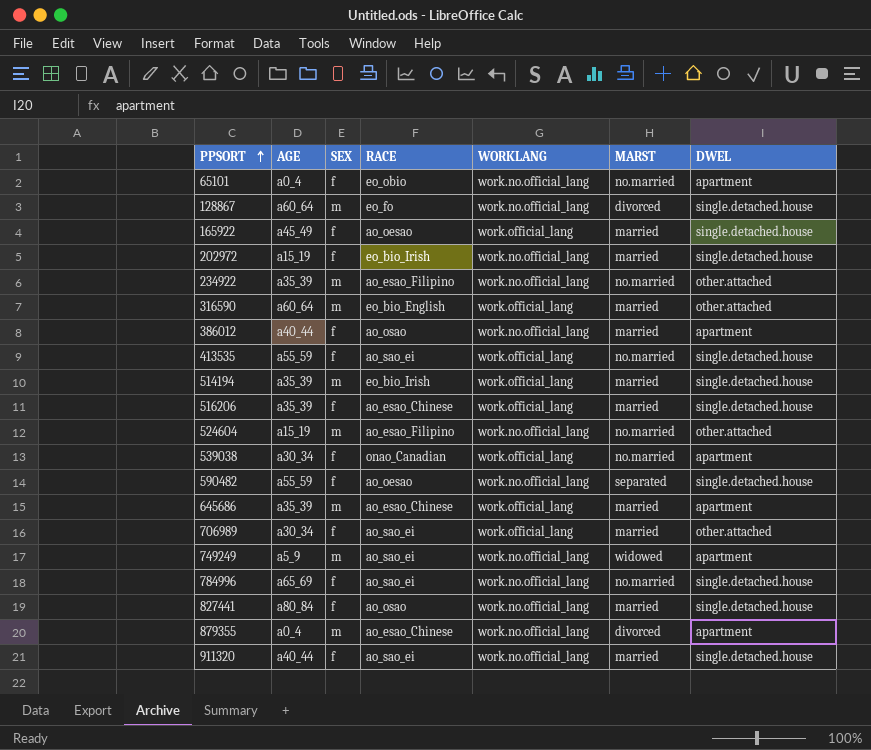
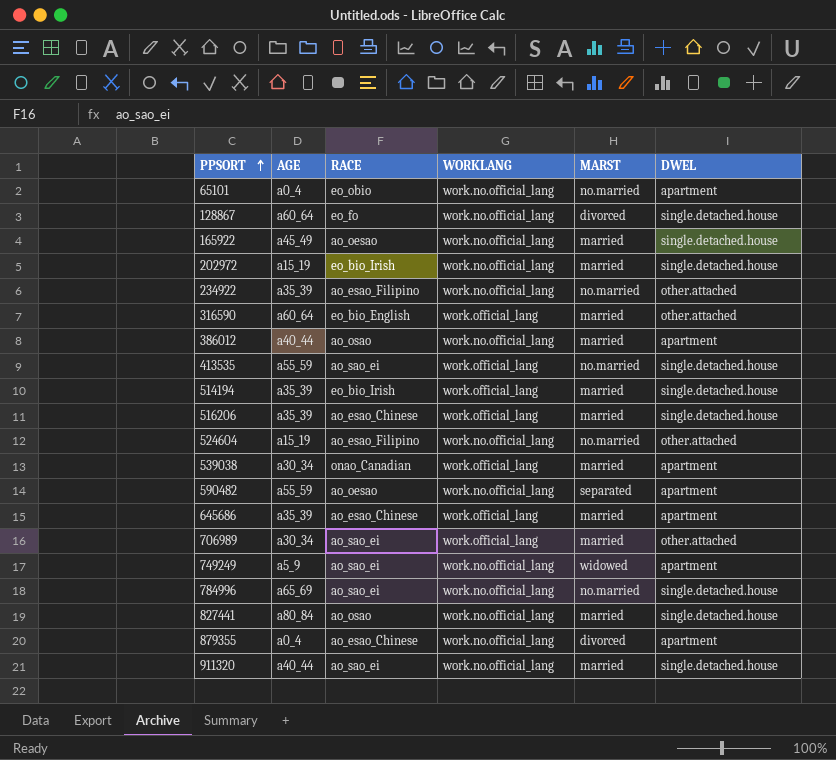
column SEX | position: 3 -> none
165922 | WORKLANG: work.official_lang -> work.no.official_lang
539038 | MARST: no.married -> married
590482 | DWEL: single.detached.house -> apartment

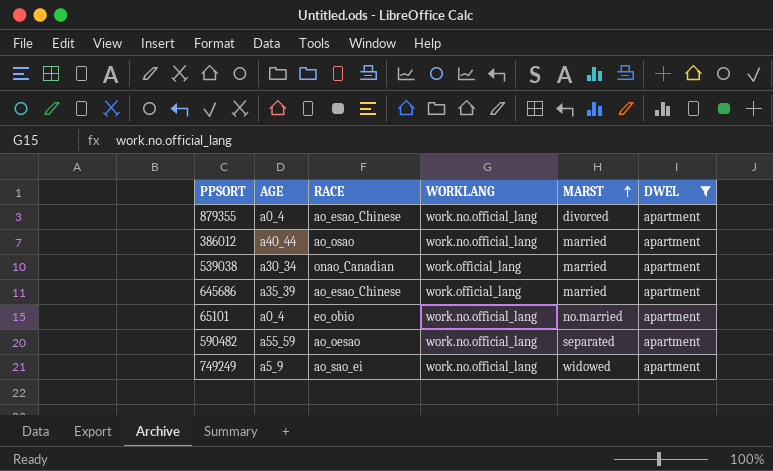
filter: none -> DWEL = apartment
row order: PPSORT ascending -> MARST ascending

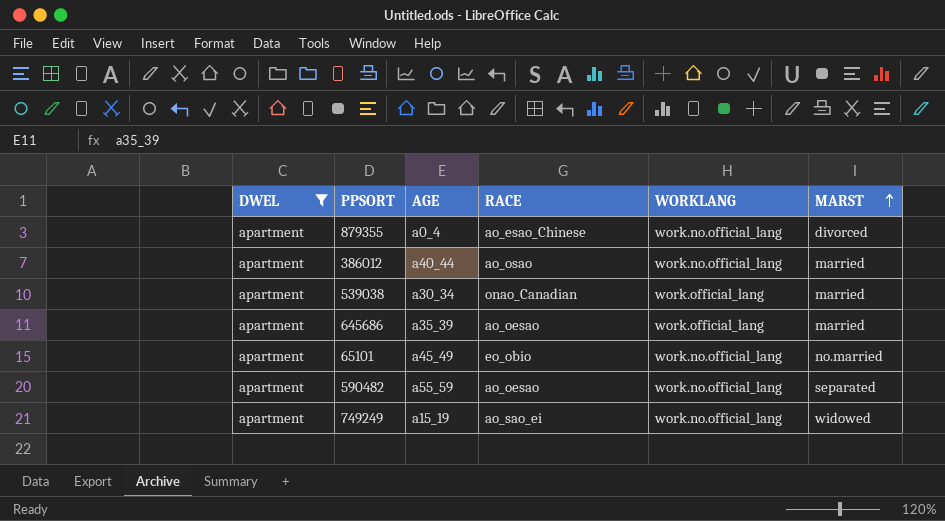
column DWEL | position: 6 -> 1
645686 | RACE: ao_esao_Chinese -> ao_oesao
65101 | AGE: a0_4 -> a45_49
749249 | AGE: a5_9 -> a15_19

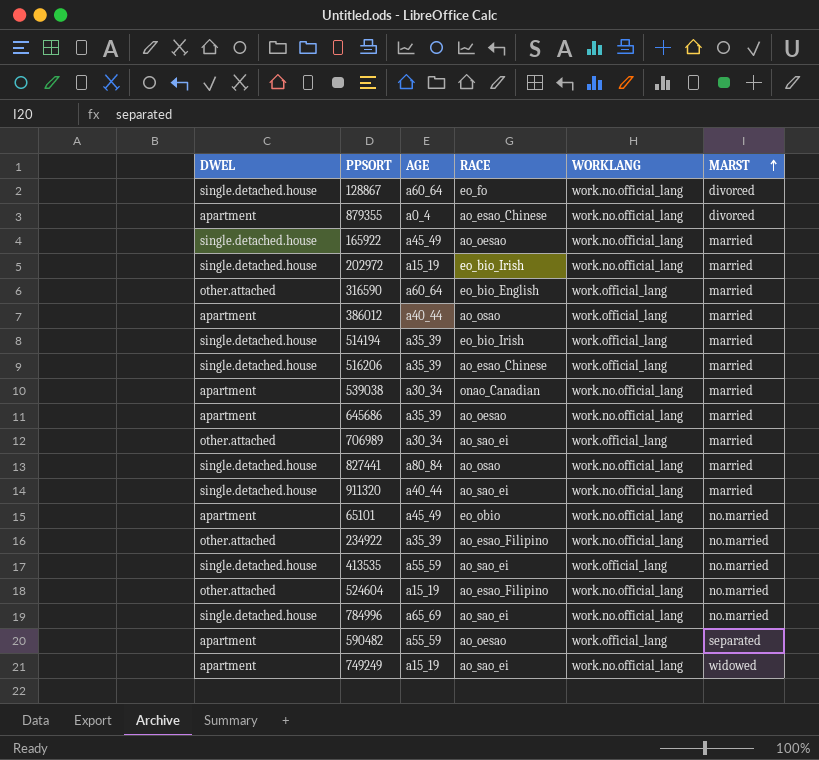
filter: DWEL = apartment -> none
386012 | WORKLANG: work.no.official_lang -> work.official_lang
539038 | WORKLANG: work.official_lang -> work.no.official_lang
645686 | WORKLANG: work.official_lang -> work.no.official_lang
590482 | WORKLANG: work.no.official_lang -> work.official_lang

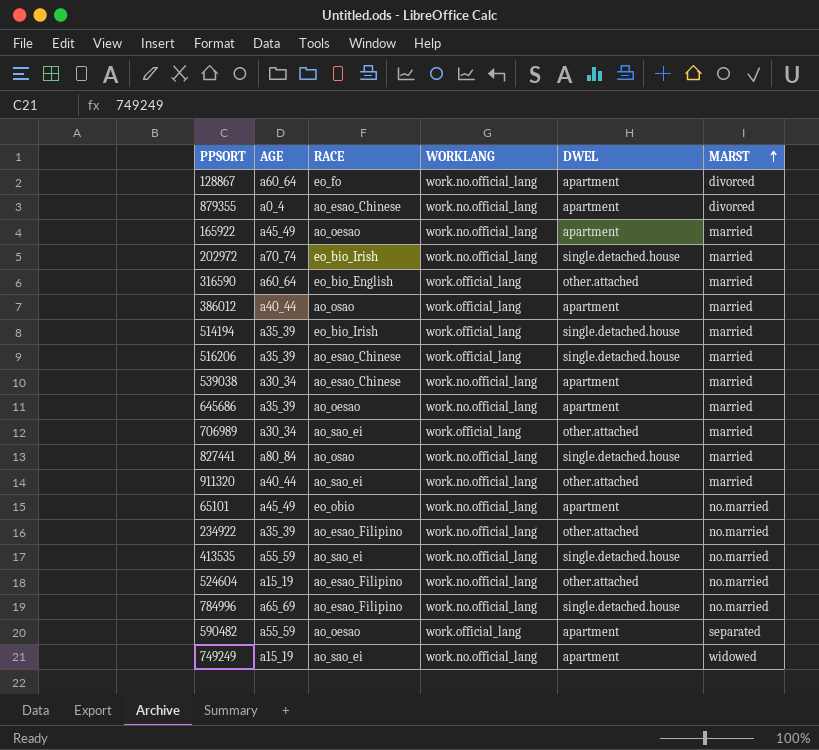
column DWEL | position: 1 -> 5
128867 | DWEL: single.detached.house -> apartment
165922 | DWEL: single.detached.house -> apartment
202972 | AGE: a15_19 -> a70_74
539038 | RACE: onao_Canadian -> ao_esao_Chinese
911320 | DWEL: single.detached.house -> other.attached
413535 | WORKLANG: work.official_lang -> work.no.official_lang
784996 | RACE: ao_sao_ei -> ao_esao_Filipino

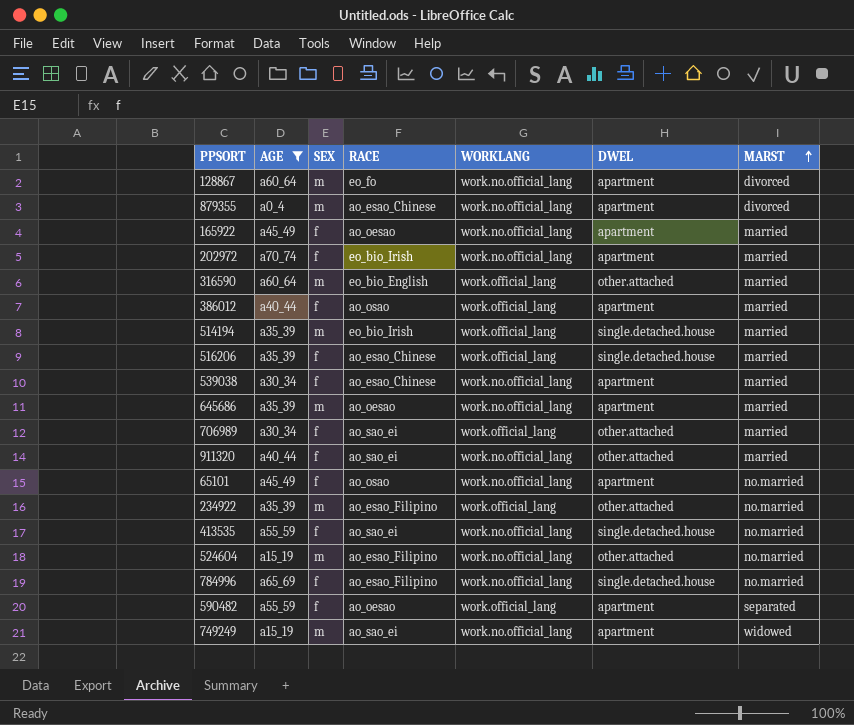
filter: none -> AGE != a80_84
column SEX | position: none -> 3
202972 | DWEL: single.detached.house -> apartment
65101 | RACE: eo_obio -> ao_osao
234922 | WORKLANG: work.no.official_lang -> work.official_lang

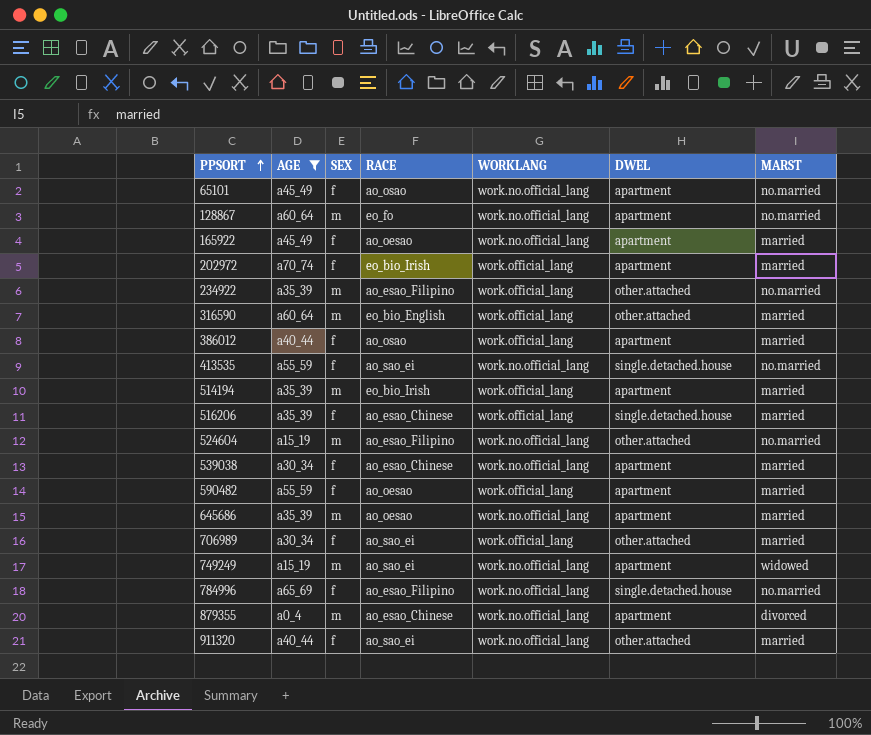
row order: MARST ascending -> PPSORT ascending
128867 | MARST: divorced -> no.married
202972 | WORKLANG: work.no.official_lang -> work.official_lang
514194 | DWEL: single.detached.house -> apartment
590482 | MARST: separated -> married

